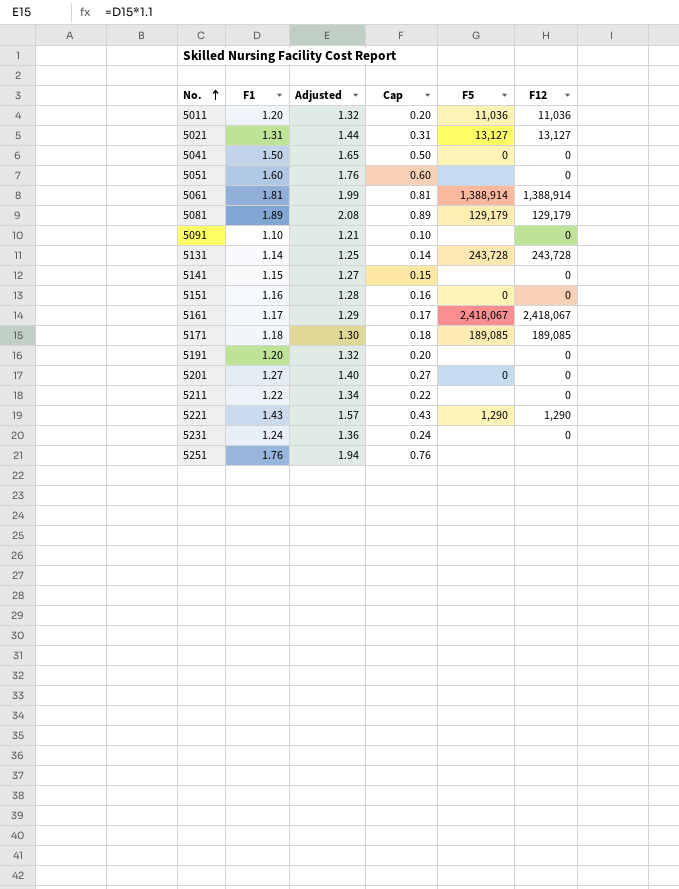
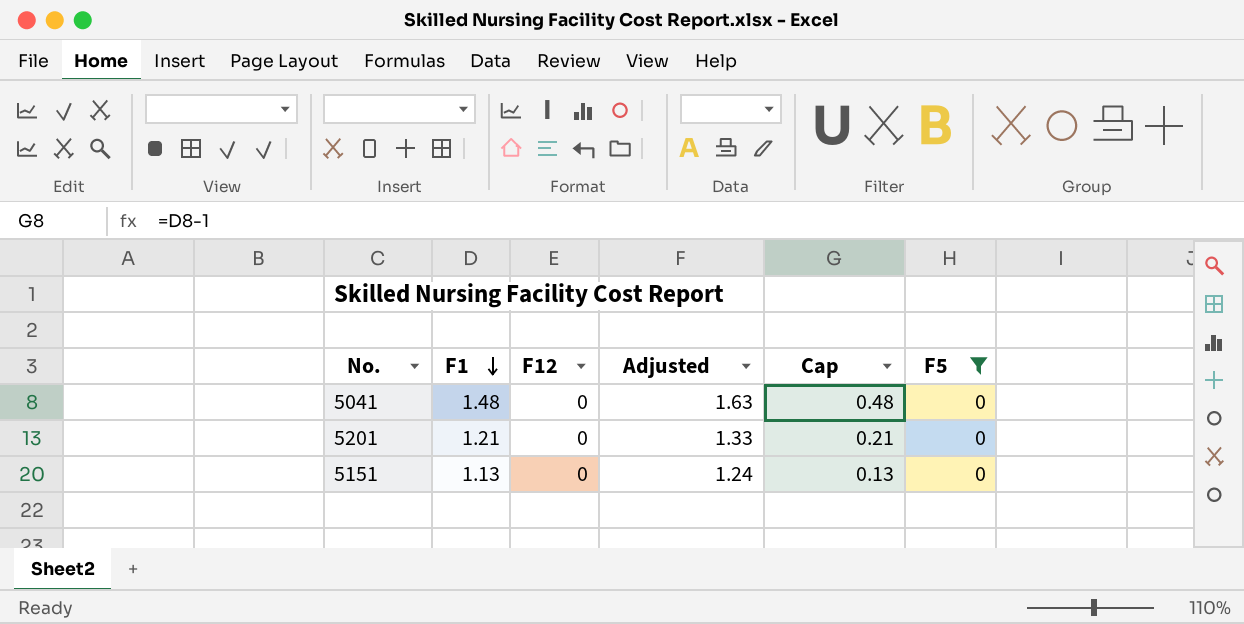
filter: none -> F5 = 0
row order: No. ascending -> F1 descending
column F12 | position: 6 -> 3
5041 | F1: 1.50 -> 1.48
5041 | Adjusted: 1.65 -> 1.63
5041 | Cap: 0.50 -> 0.48
5201 | F1: 1.27 -> 1.21
5201 | Adjusted: 1.40 -> 1.33
5201 | Cap: 0.27 -> 0.21
5151 | F1: 1.16 -> 1.13
5151 | Adjusted: 1.28 -> 1.24
5151 | Cap: 0.16 -> 0.13

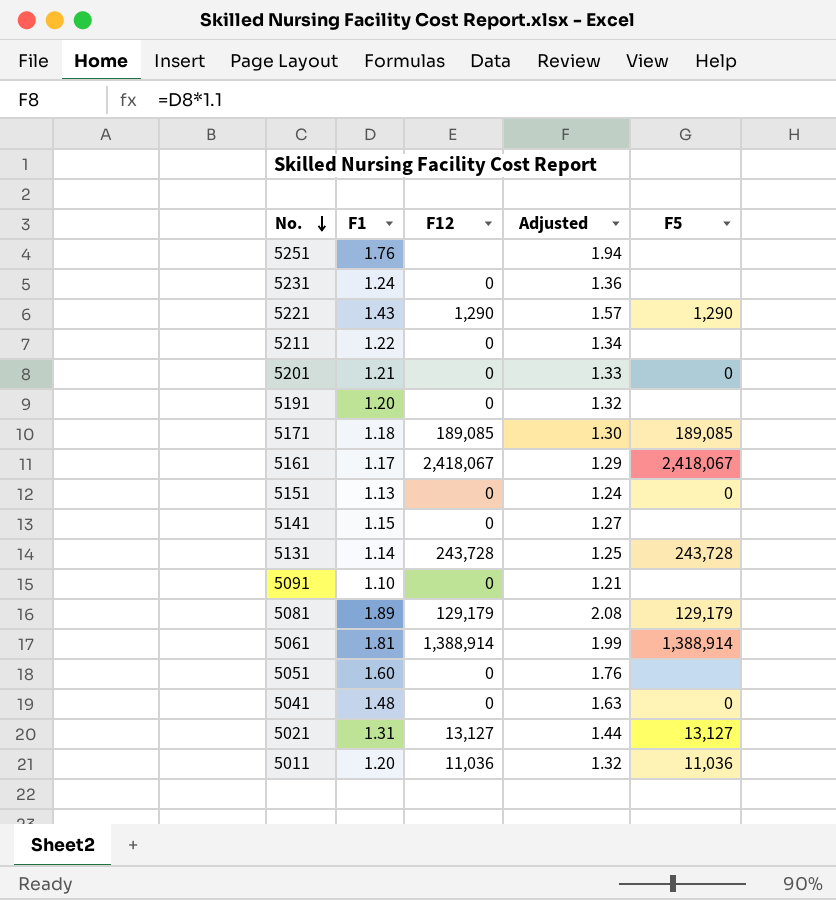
filter: F5 = 0 -> none
row order: F1 descending -> No. descending
column Cap | formula: [F1] - 1 -> none

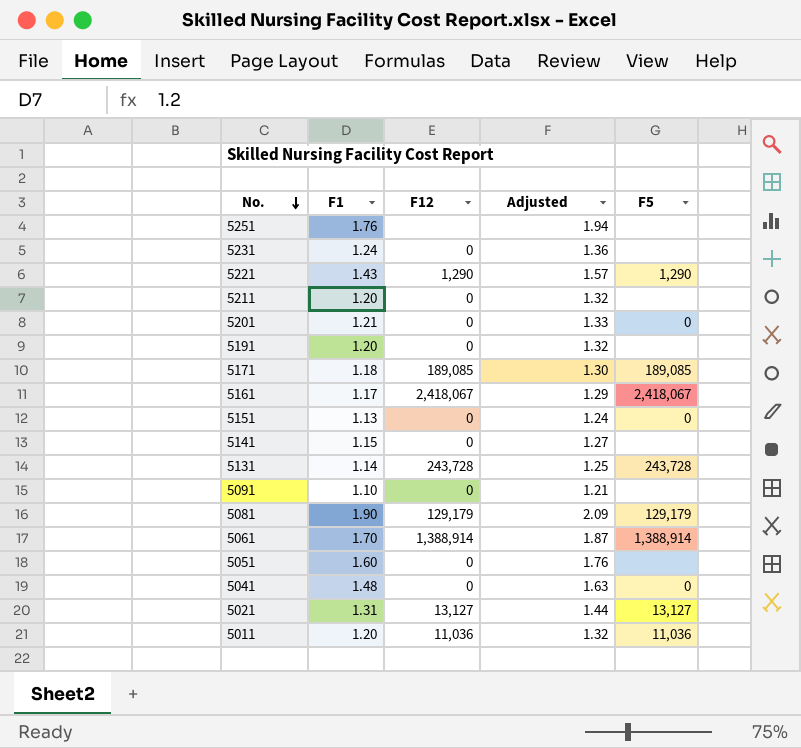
5211 | F1: 1.22 -> 1.20
5211 | Adjusted: 1.34 -> 1.32
5081 | F1: 1.89 -> 1.90
5081 | Adjusted: 2.08 -> 2.09
5061 | F1: 1.81 -> 1.70
5061 | Adjusted: 1.99 -> 1.87

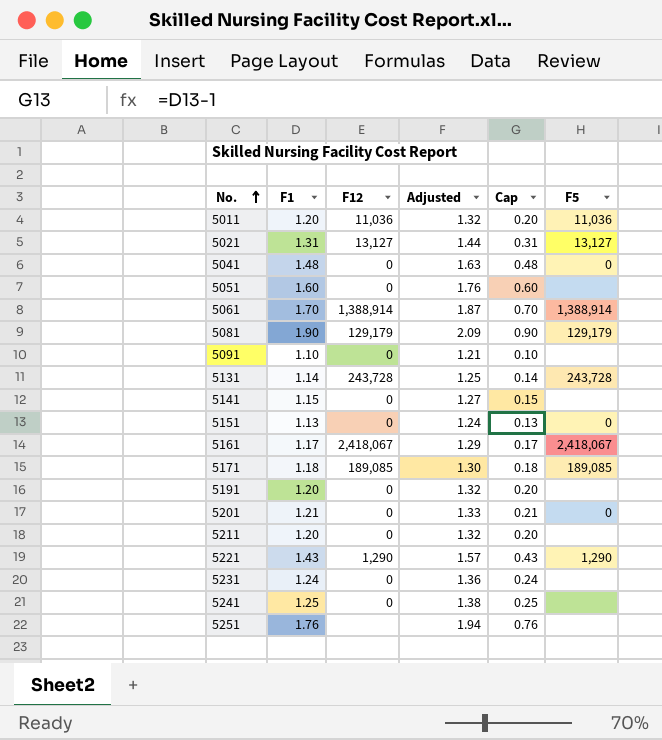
row order: No. descending -> No. ascending
column Cap | formula: none -> [F1] - 1
row 5241: none -> 1.25 | 0 | 1.38 | 0.25 | none

